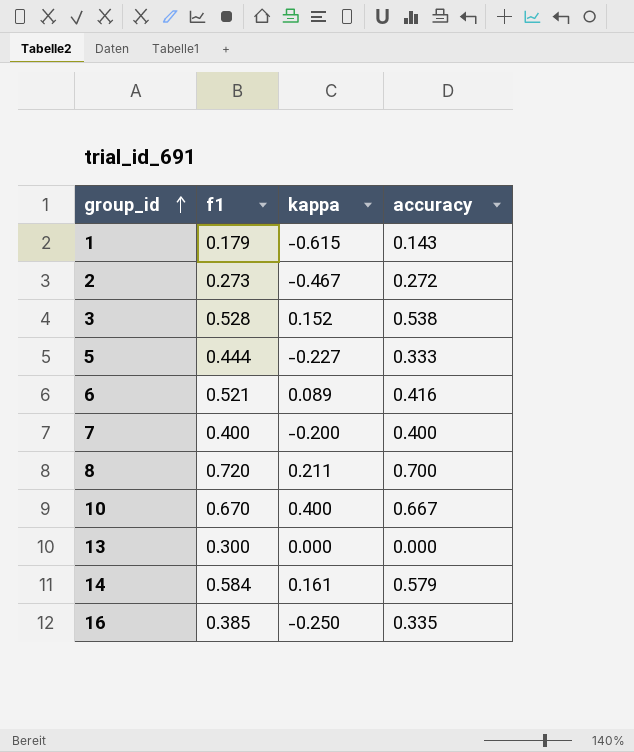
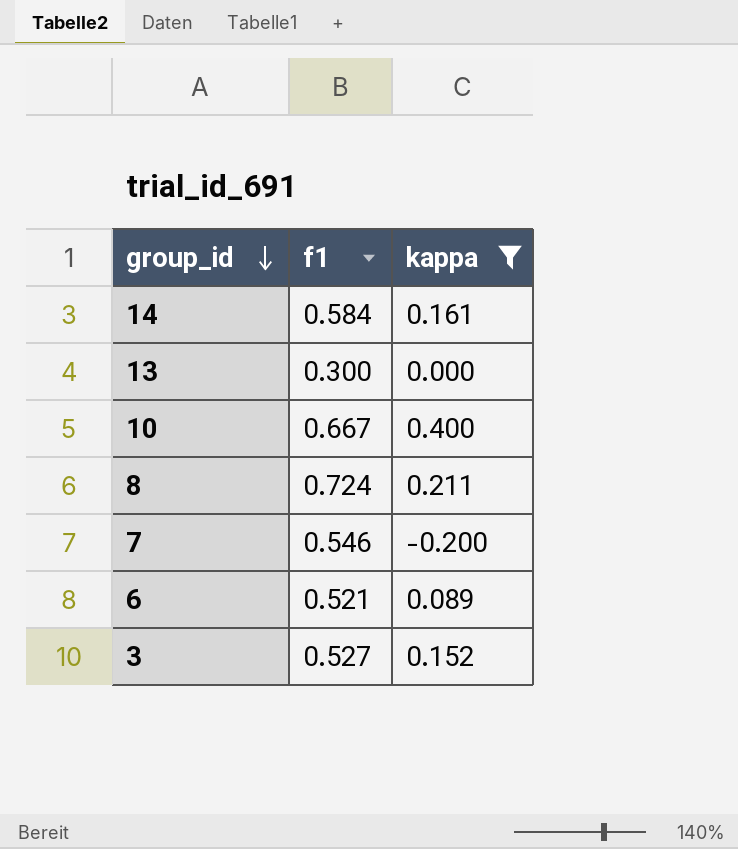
filter: none -> kappa >= -0.200
row order: group_id ascending -> group_id descending
column accuracy | position: 4 -> none
10 | f1: 0.670 -> 0.667
8 | f1: 0.720 -> 0.724
7 | f1: 0.400 -> 0.546
3 | f1: 0.528 -> 0.527

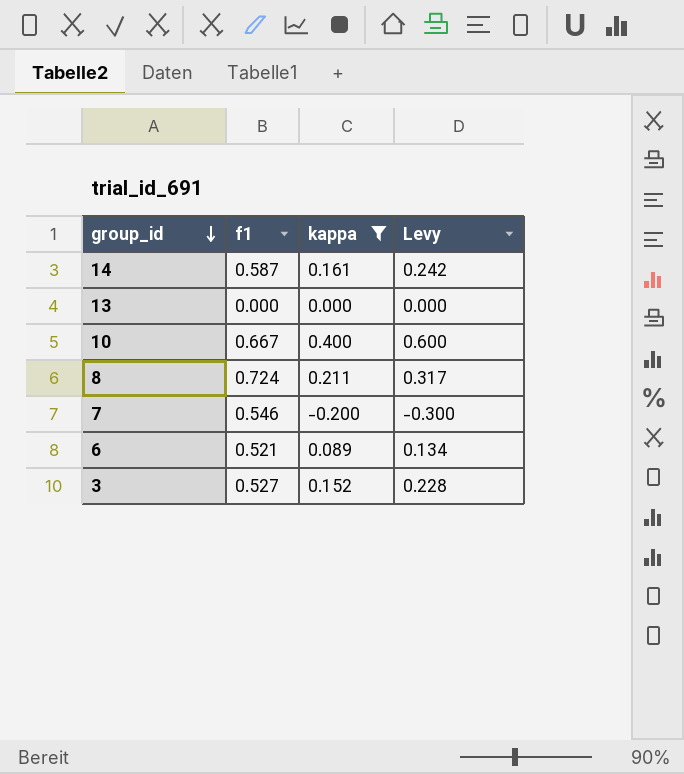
column Levy | formula: none -> [kappa] * 1.5
14 | f1: 0.584 -> 0.587
13 | f1: 0.300 -> 0.000

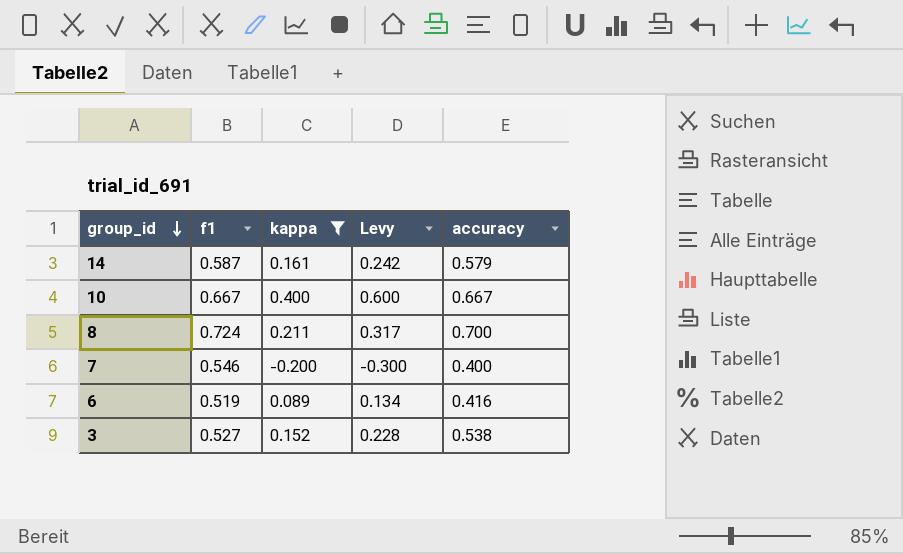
column accuracy | position: none -> 5
row 13: 0.000 | 0.000 | 0.000 -> none
6 | f1: 0.521 -> 0.519

